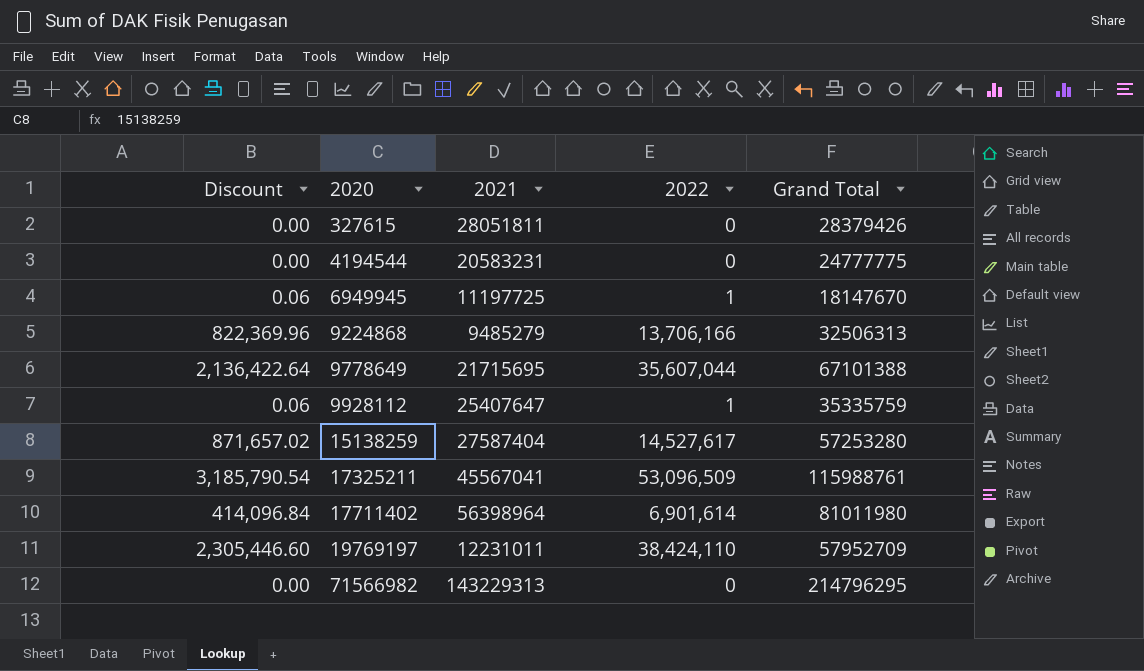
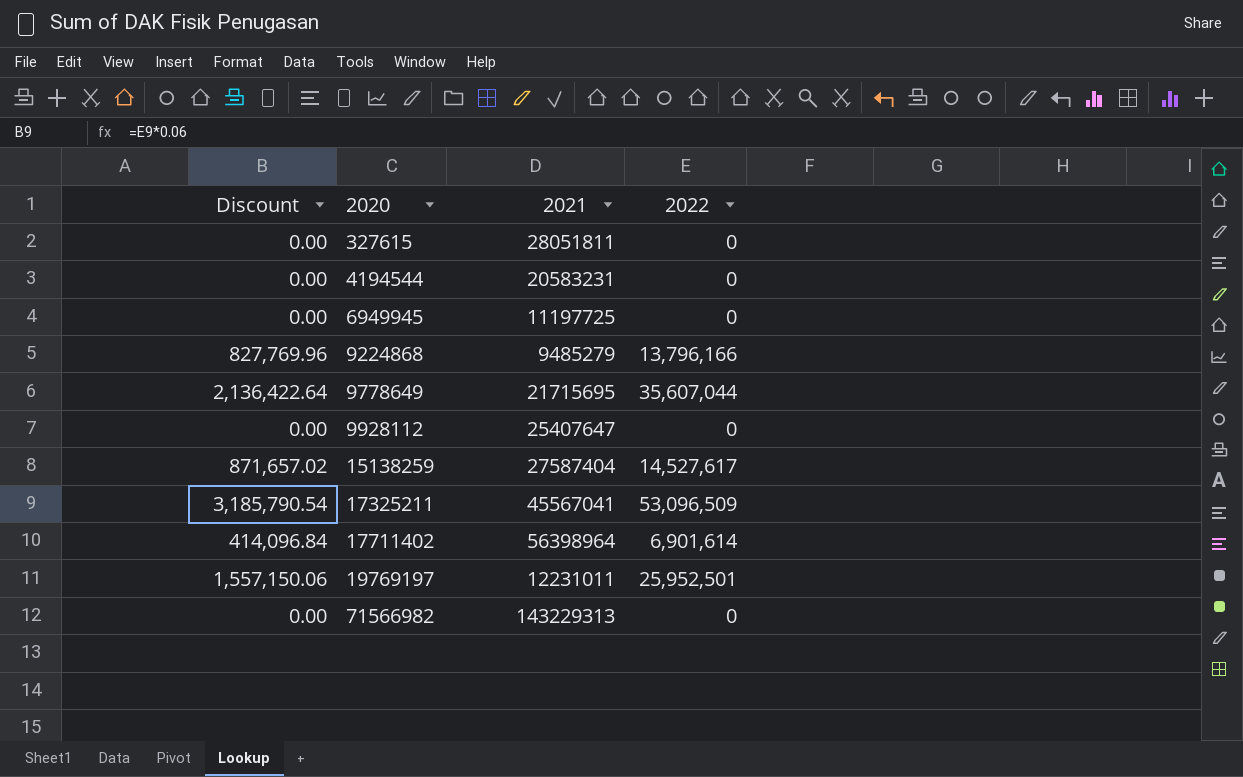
column Grand Total | position: 5 -> none
6949945 | Discount: 0.06 -> 0.00
6949945 | 2022: 1 -> 0
9224868 | Discount: 822,369.96 -> 827,769.96
9224868 | 2022: 13,706,166 -> 13,796,166
9928112 | Discount: 0.06 -> 0.00
9928112 | 2022: 1 -> 0
19769197 | Discount: 2,305,446.60 -> 1,557,150.06
19769197 | 2022: 38,424,110 -> 25,952,501

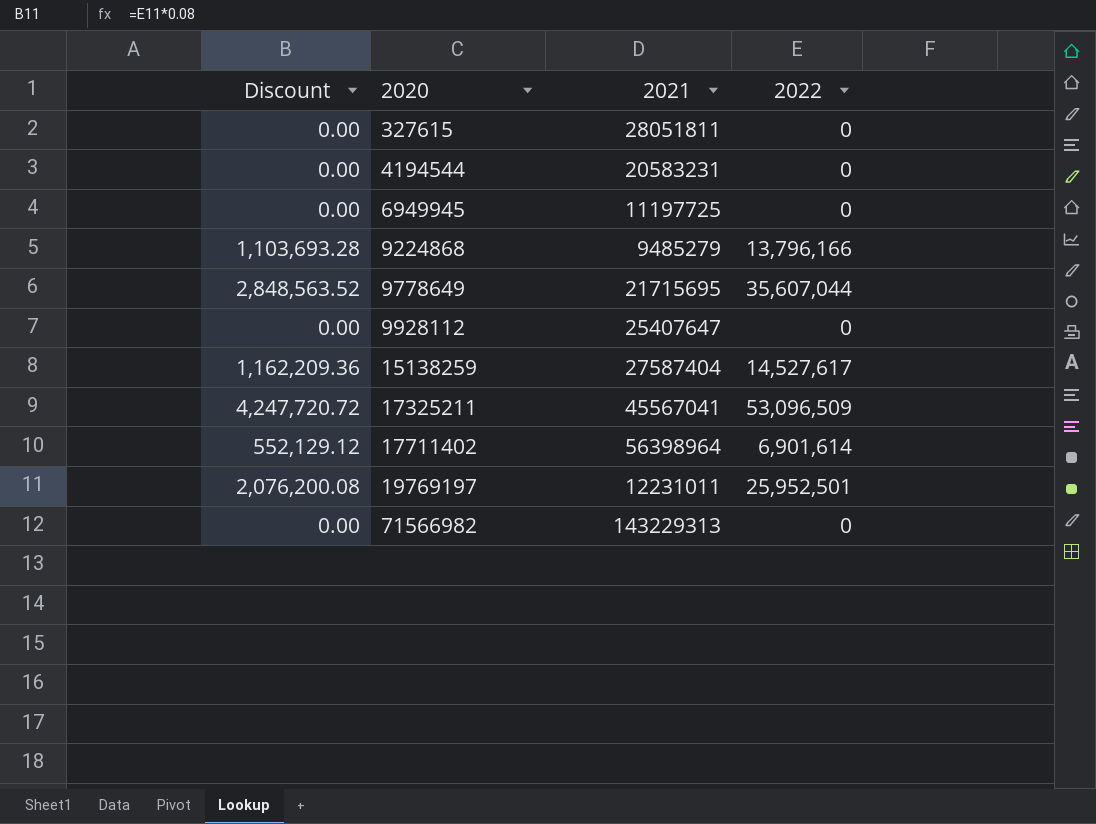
column Discount | formula: [2022] * 0.06 -> [2022] * 0.08

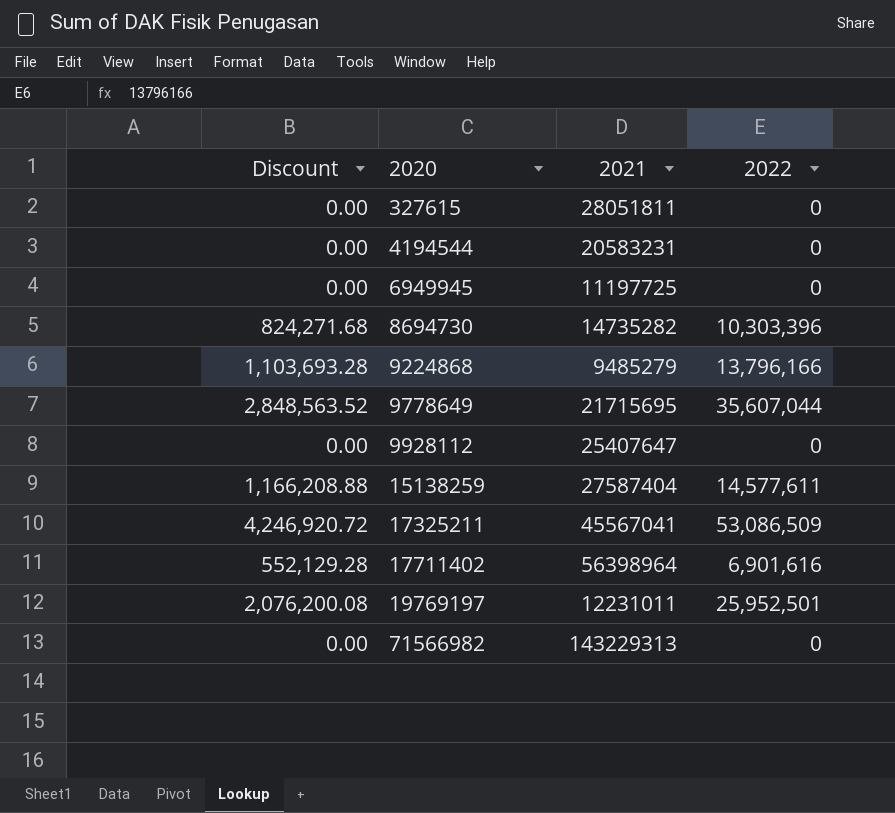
row 8694730: none -> 824,271.68 | 14735282 | 10,303,396
15138259 | Discount: 1,162,209.36 -> 1,166,208.88
15138259 | 2022: 14,527,617 -> 14,577,611
17325211 | Discount: 4,247,720.72 -> 4,246,920.72
17325211 | 2022: 53,096,509 -> 53,086,509
17711402 | Discount: 552,129.12 -> 552,129.28
17711402 | 2022: 6,901,614 -> 6,901,616

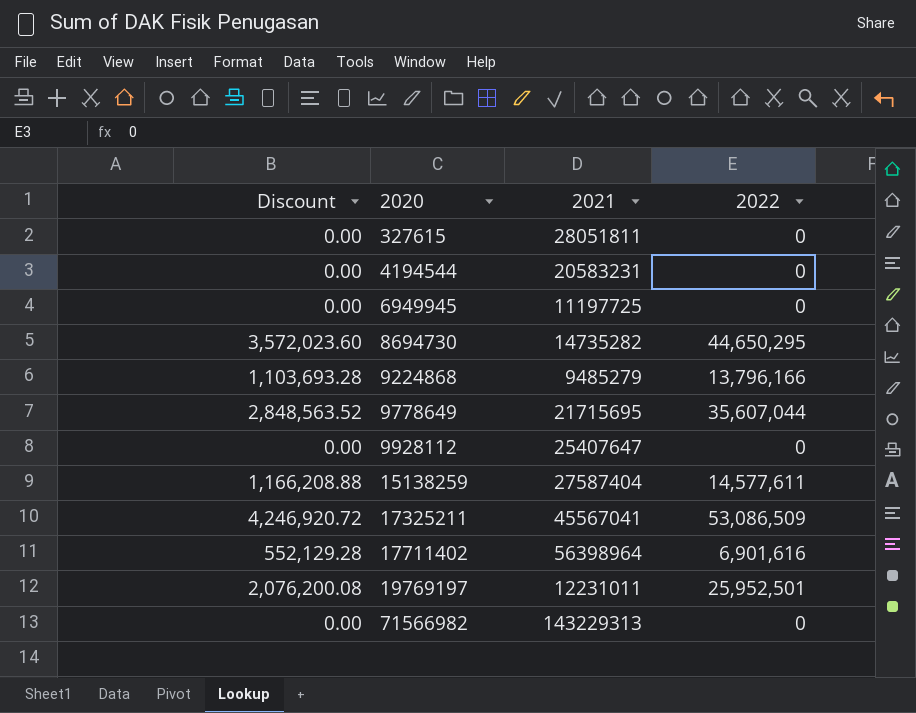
8694730 | Discount: 824,271.68 -> 3,572,023.60
8694730 | 2022: 10,303,396 -> 44,650,295

